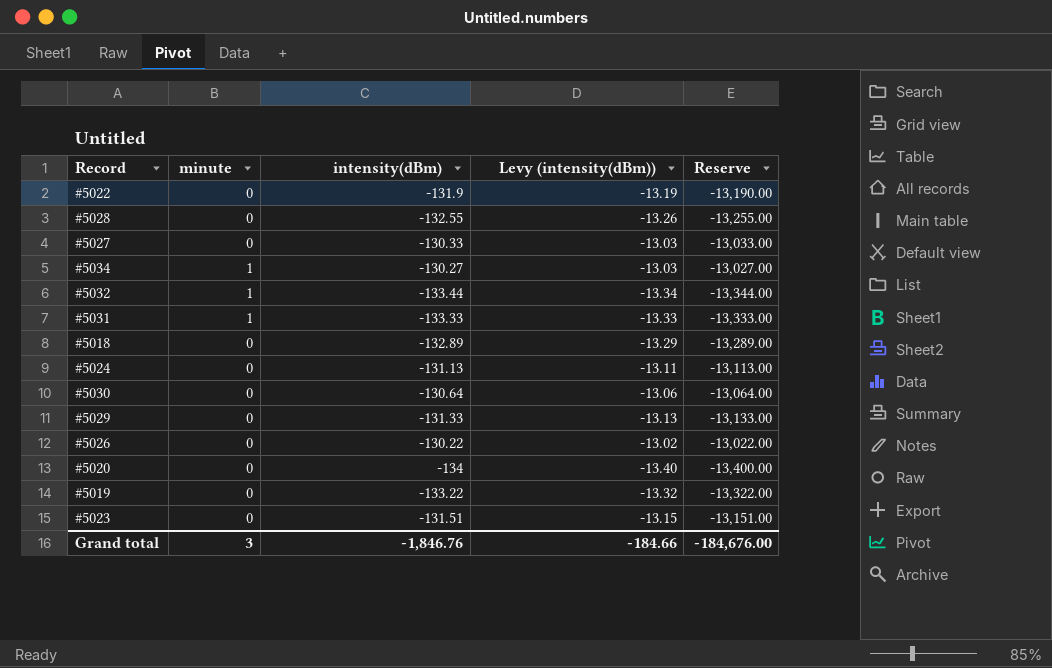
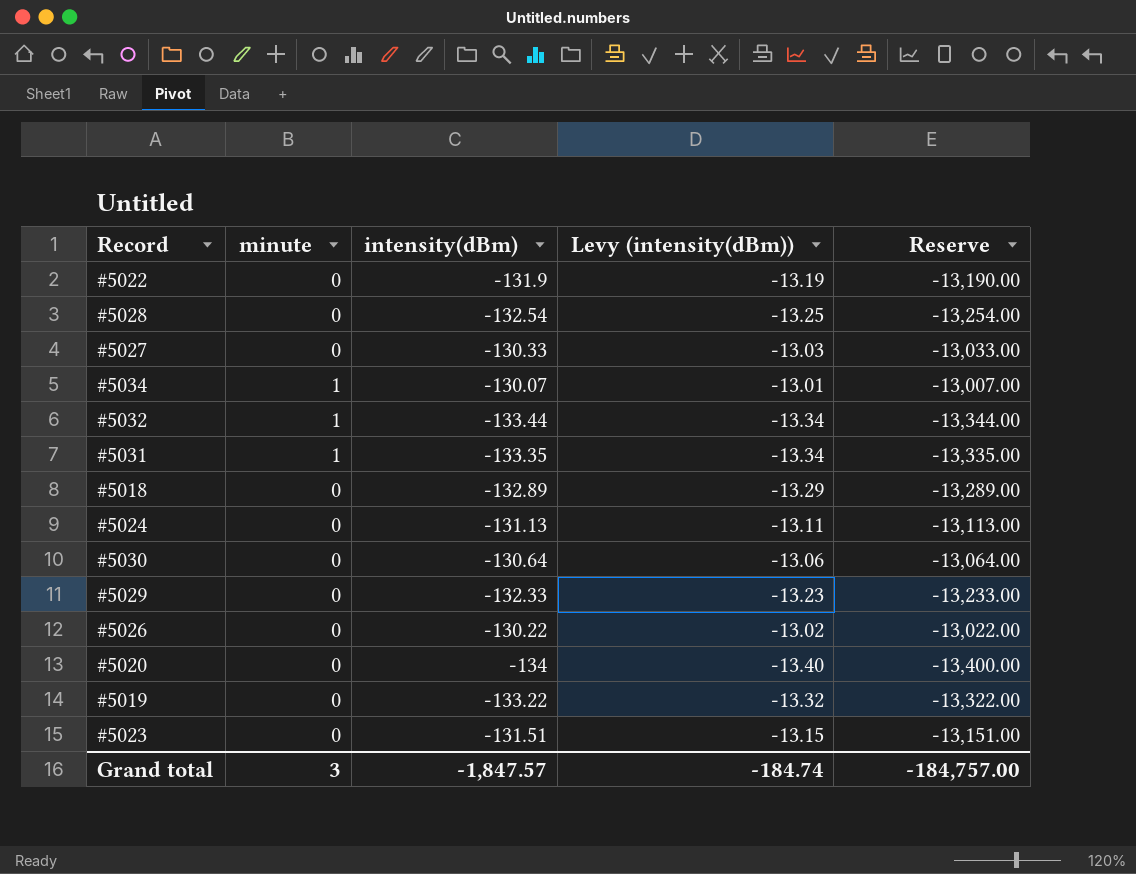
#5028 | intensity(dBm): -132.55 -> -132.54
#5028 | Levy (intensity(dBm)): -13.26 -> -13.25
#5028 | Reserve: -13,255.00 -> -13,254.00
#5034 | intensity(dBm): -130.27 -> -130.07
#5034 | Levy (intensity(dBm)): -13.03 -> -13.01
#5034 | Reserve: -13,027.00 -> -13,007.00
#5031 | intensity(dBm): -133.33 -> -133.35
#5031 | Levy (intensity(dBm)): -13.33 -> -13.34
#5031 | Reserve: -13,333.00 -> -13,335.00
#5029 | intensity(dBm): -131.33 -> -132.33
#5029 | Levy (intensity(dBm)): -13.13 -> -13.23
#5029 | Reserve: -13,133.00 -> -13,233.00
Grand total | intensity(dBm): -1,846.76 -> -1,847.57
Grand total | Levy (intensity(dBm)): -184.66 -> -184.74
Grand total | Reserve: -184,676.00 -> -184,757.00

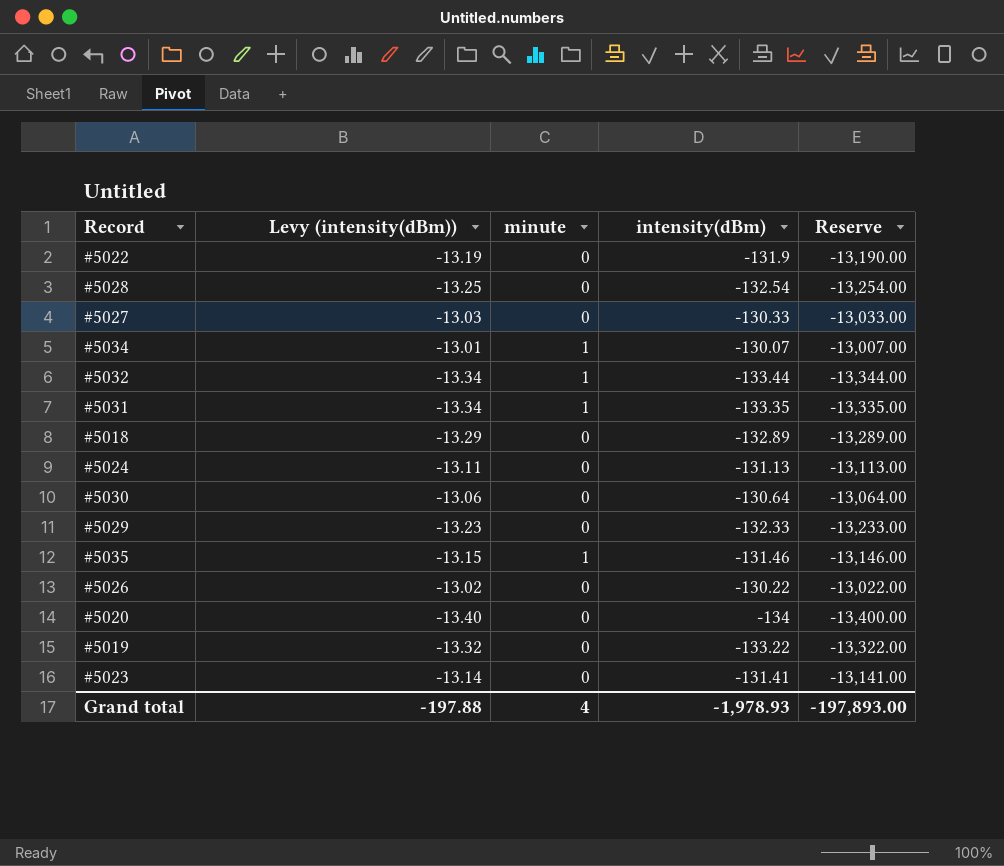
column Levy (intensity(dBm)) | position: 4 -> 2
row #5035: none -> -13.15 | 1 | -131.46 | -13,146.00
#5023 | Levy (intensity(dBm)): -13.15 -> -13.14
#5023 | intensity(dBm): -131.51 -> -131.41
#5023 | Reserve: -13,151.00 -> -13,141.00
Grand total | Levy (intensity(dBm)): -184.74 -> -197.88
Grand total | minute: 3 -> 4
Grand total | intensity(dBm): -1,847.57 -> -1,978.93
Grand total | Reserve: -184,757.00 -> -197,893.00

